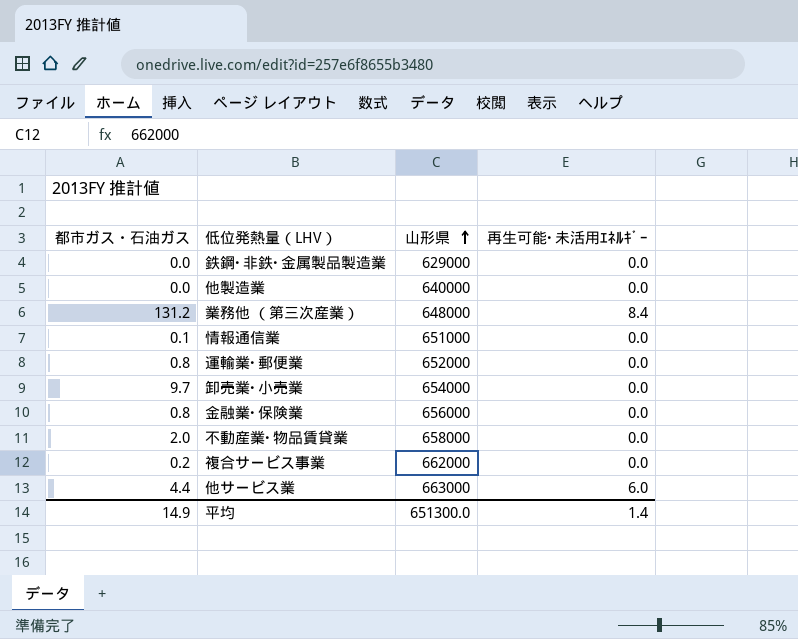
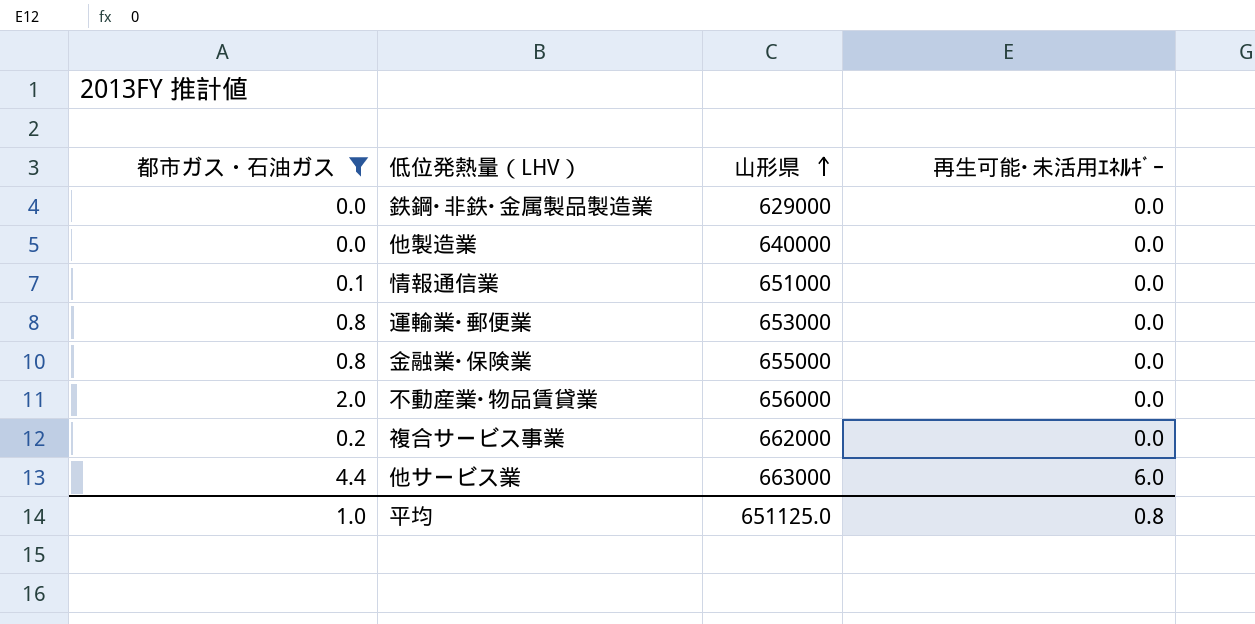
filter: none -> 都市ガス・石油ガス <= 4.4
運輸業･郵便業 | 山形県: 652000 -> 653000
金融業･保険業 | 山形県: 656000 -> 655000
不動産業･物品賃貸業 | 山形県: 658000 -> 656000
平均 | 都市ガス・石油ガス: 14.9 -> 1.0
平均 | 山形県: 651300.0 -> 651125.0
平均 | 再生可能･未活用ｴﾈﾙｷﾞｰ: 1.4 -> 0.8

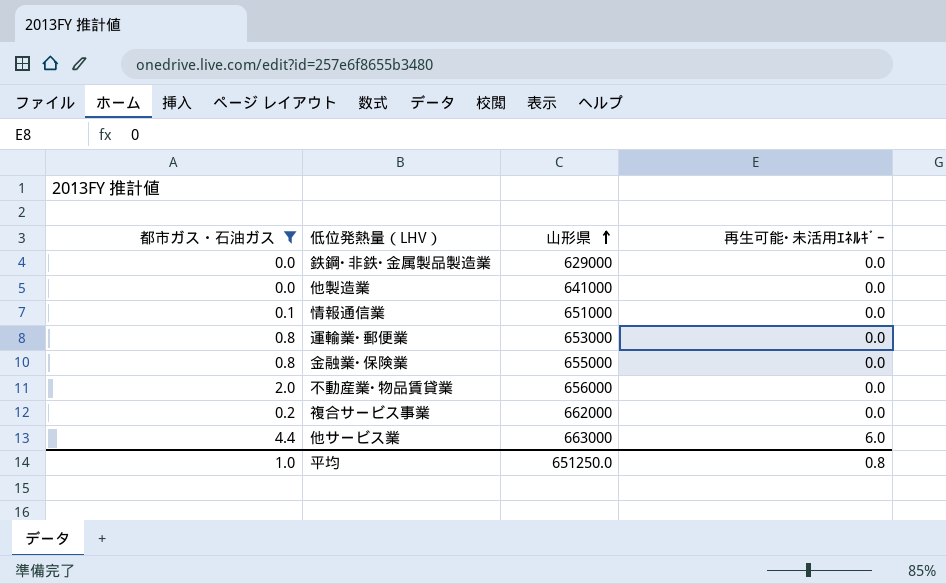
他製造業 | 山形県: 640000 -> 641000
平均 | 山形県: 651125.0 -> 651250.0

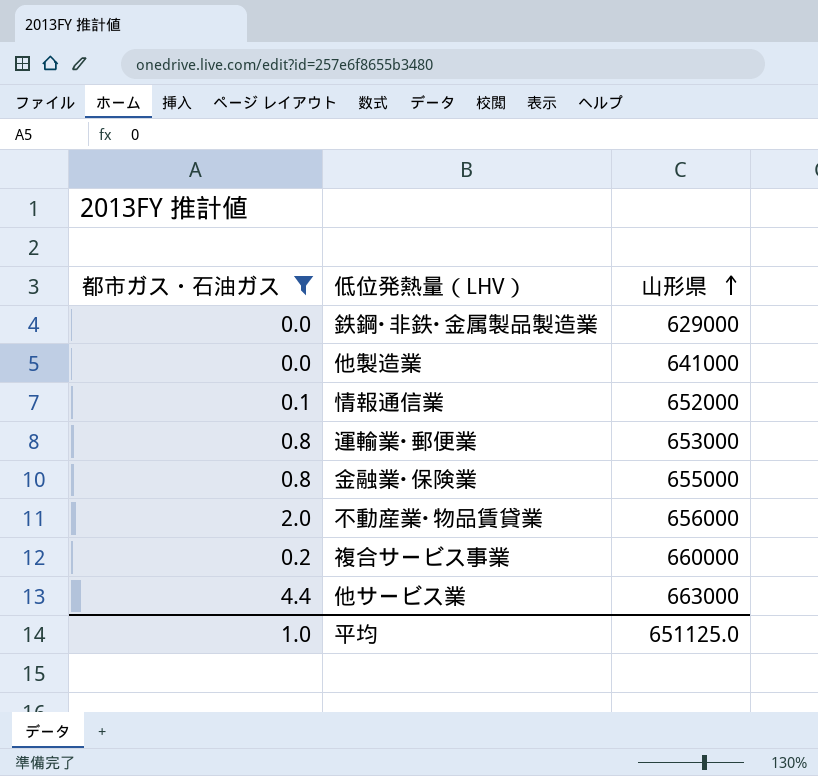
column 再生可能･未活用ｴﾈﾙｷﾞｰ | position: 4 -> none
情報通信業 | 山形県: 651000 -> 652000
複合サービス事業 | 山形県: 662000 -> 660000
平均 | 山形県: 651250.0 -> 651125.0

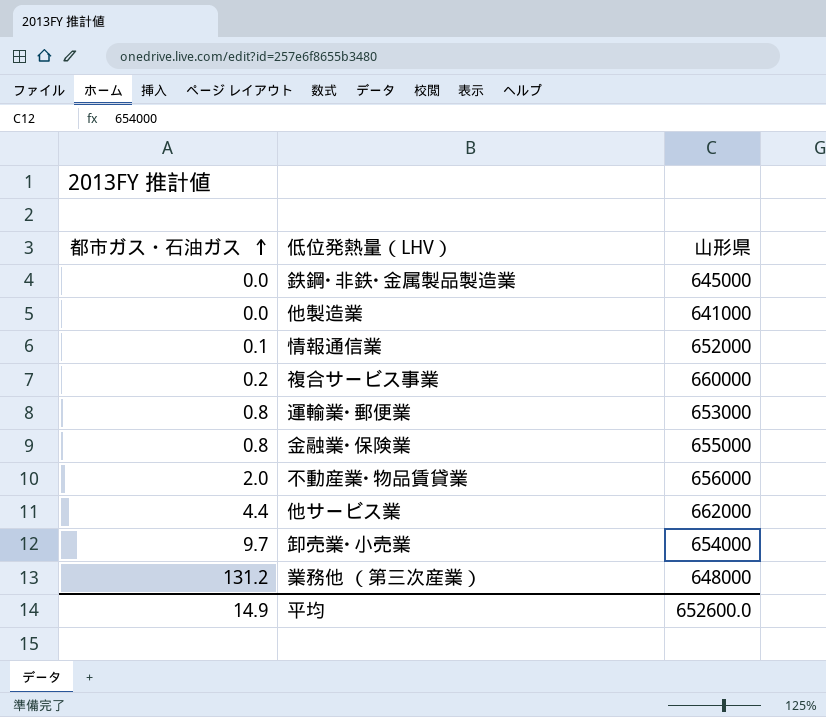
filter: 都市ガス・石油ガス <= 4.4 -> none
row order: 山形県 ascending -> 都市ガス・石油ガス ascending
鉄鋼･非鉄･金属製品製造業 | 山形県: 629000 -> 645000
他サービス業 | 山形県: 663000 -> 662000
平均 | 都市ガス・石油ガス: 1.0 -> 14.9
平均 | 山形県: 651125.0 -> 652600.0

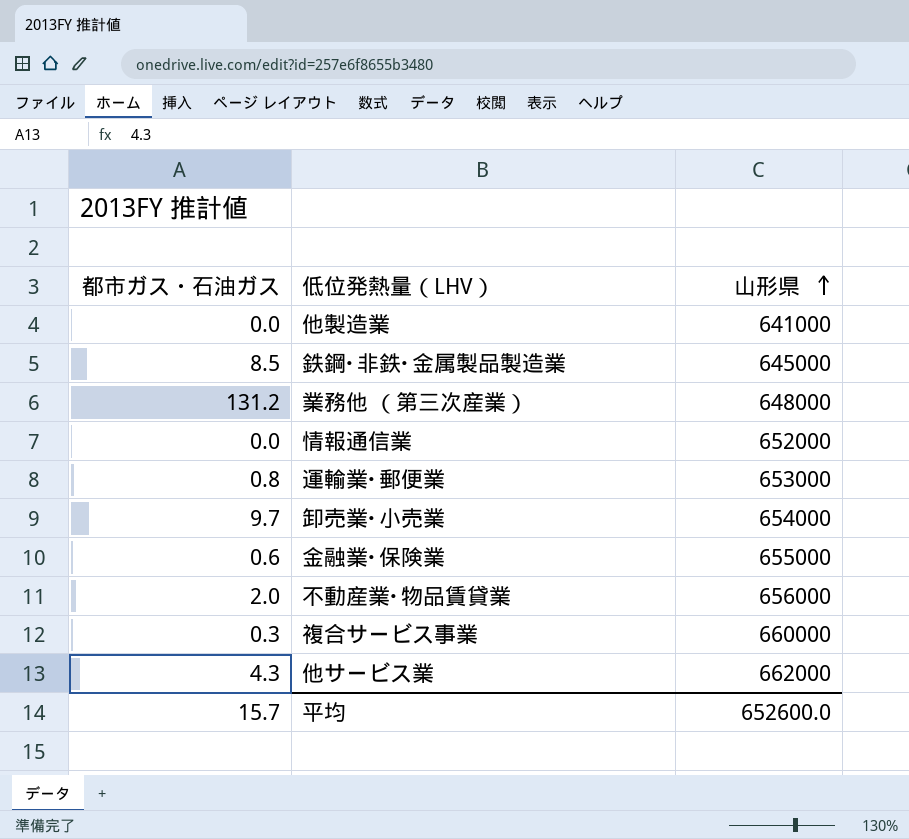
row order: 都市ガス・石油ガス ascending -> 山形県 ascending
鉄鋼･非鉄･金属製品製造業 | 都市ガス・石油ガス: 0.0 -> 8.5
情報通信業 | 都市ガス・石油ガス: 0.1 -> 0.0
金融業･保険業 | 都市ガス・石油ガス: 0.8 -> 0.6
複合サービス事業 | 都市ガス・石油ガス: 0.2 -> 0.3
他サービス業 | 都市ガス・石油ガス: 4.4 -> 4.3
平均 | 都市ガス・石油ガス: 14.9 -> 15.7

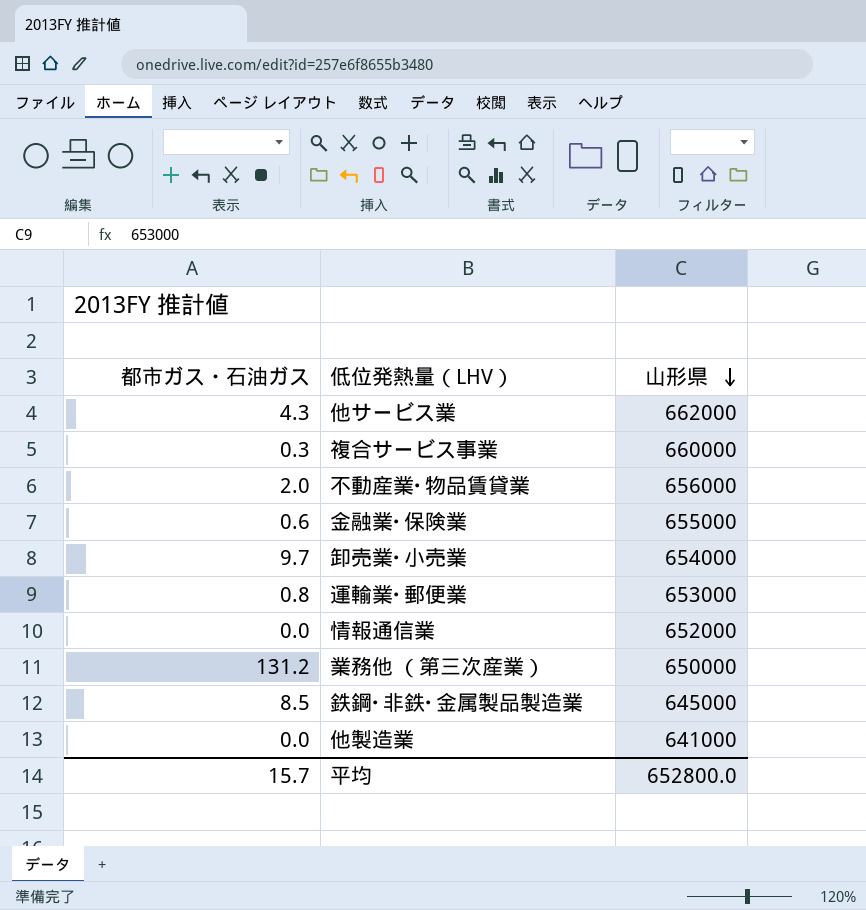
row order: 山形県 ascending -> 山形県 descending
業務他 （第三次産業） | 山形県: 648000 -> 650000
平均 | 山形県: 652600.0 -> 652800.0

